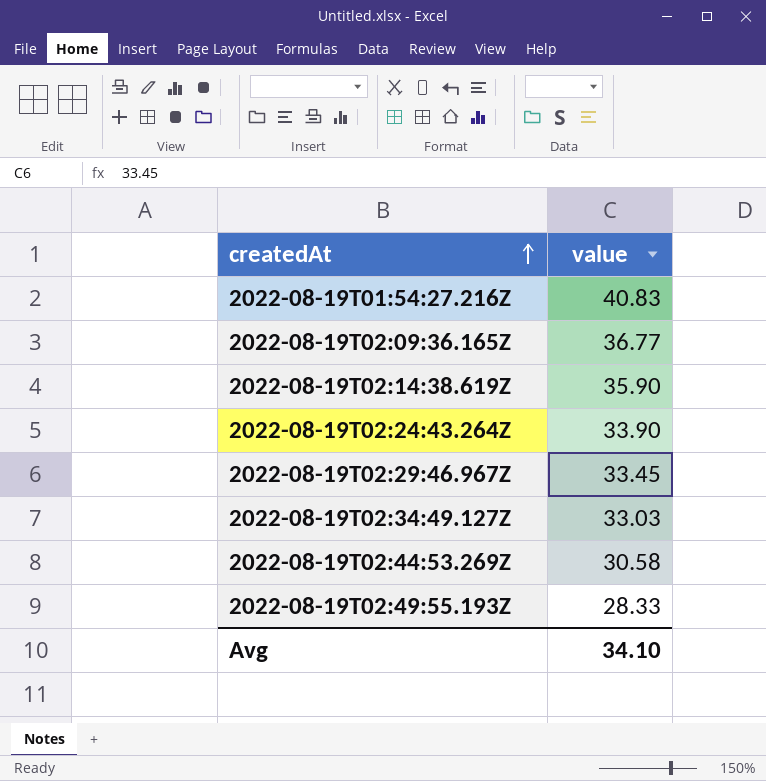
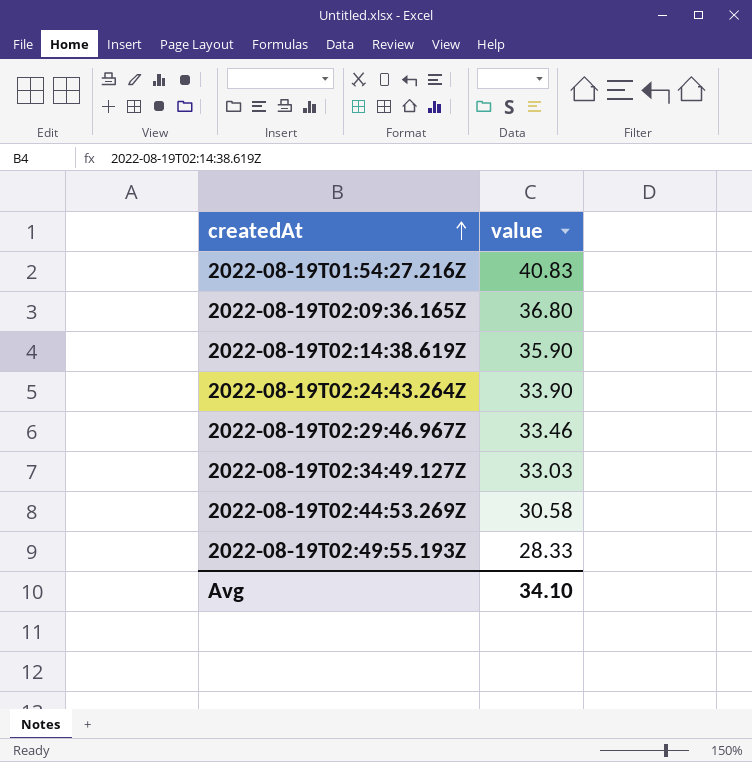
2022-08-19T02:09:36.165Z | value: 36.77 -> 36.80
2022-08-19T02:29:46.967Z | value: 33.45 -> 33.46

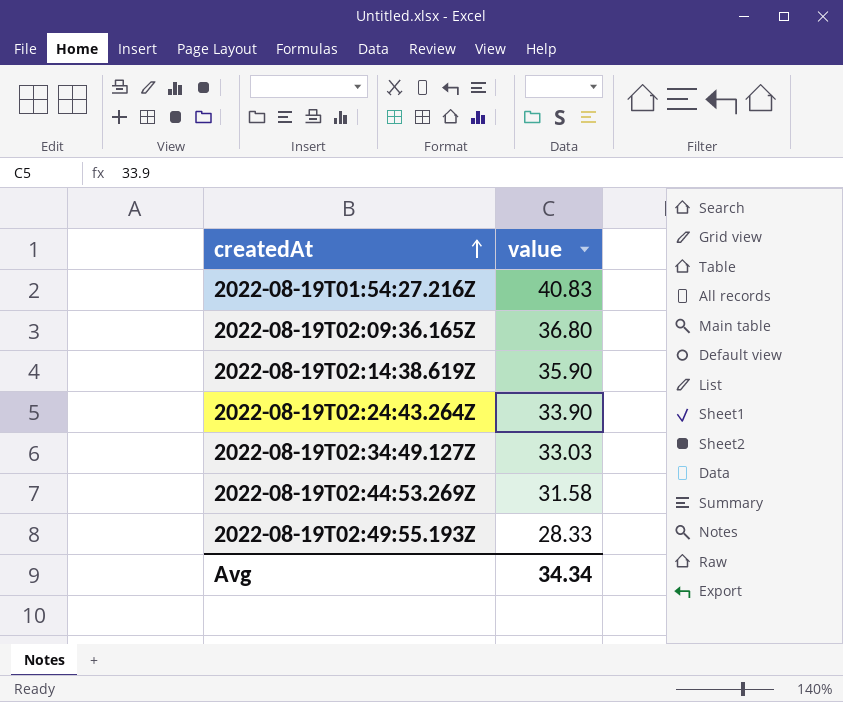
row 2022-08-19T02:29:46.967Z: 33.46 -> none
2022-08-19T02:44:53.269Z | value: 30.58 -> 31.58
Avg | value: 34.10 -> 34.34

